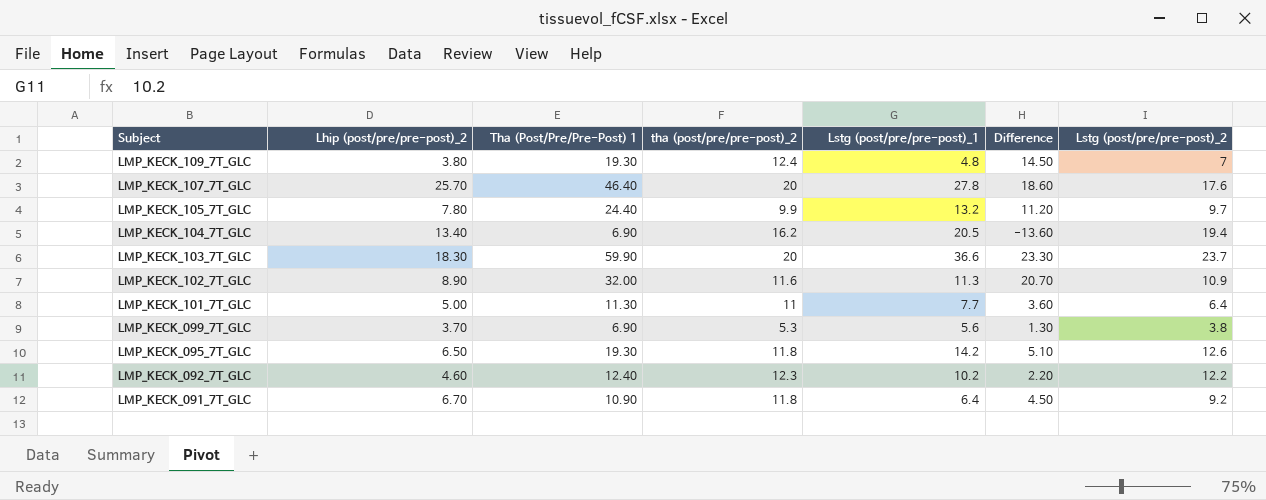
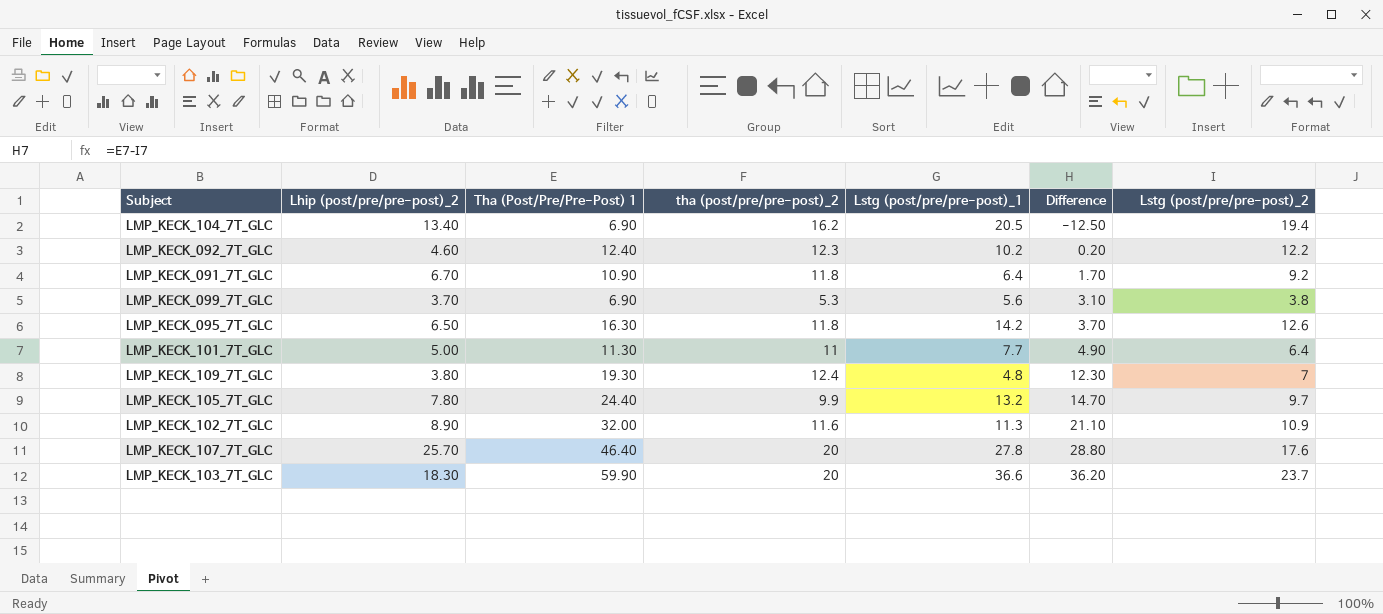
row order: Subject descending -> Difference ascending
column Difference | formula: [Tha (Post/Pre/Pre-Post) 1] - [Lstg (post/pre/pre-post)_1] -> [Tha (Post/Pre/Pre-Post) 1] - [Lstg (post/pre/pre-post)_2]
LMP_KECK_095_7T_GLC | Tha (Post/Pre/Pre-Post) 1: 19.30 -> 16.30

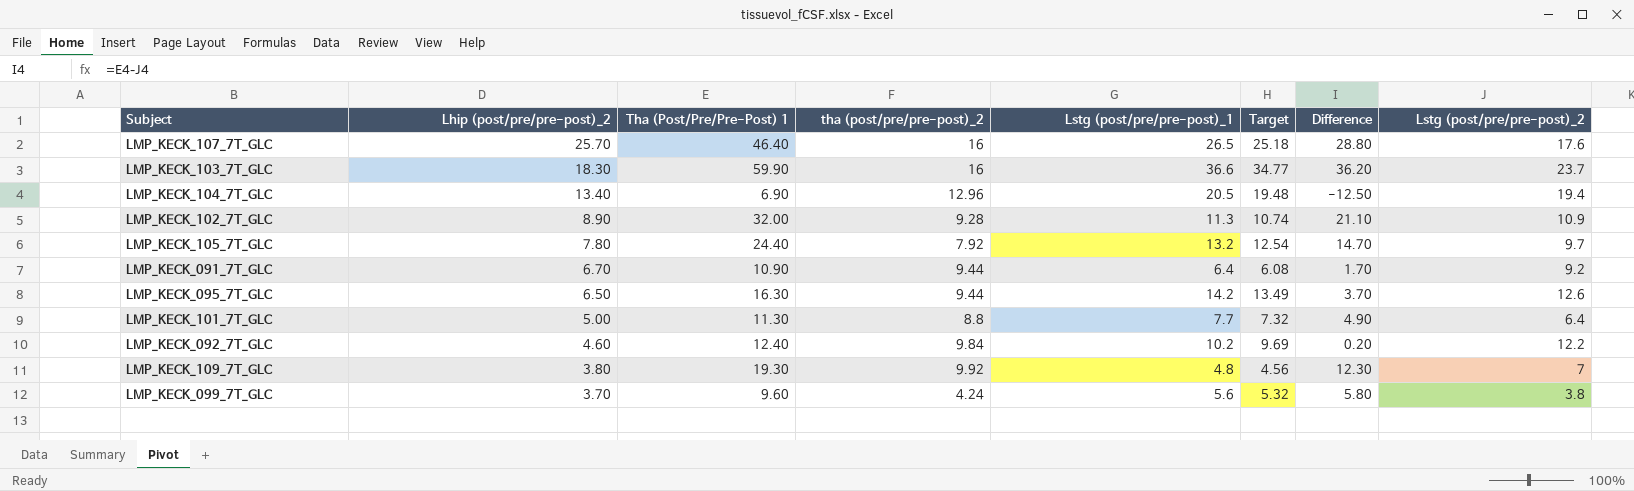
row order: Difference ascending -> Lhip (post/pre/pre-post)_2 descending
column Target | formula: none -> [Lstg (post/pre/pre-post)_1] * 0.95
LMP_KECK_107_7T_GLC | tha (post/pre/pre-post)_2: 20 -> 16
LMP_KECK_107_7T_GLC | Lstg (post/pre/pre-post)_1: 27.8 -> 26.5
LMP_KECK_103_7T_GLC | tha (post/pre/pre-post)_2: 20 -> 16
LMP_KECK_104_7T_GLC | tha (post/pre/pre-post)_2: 16.2 -> 12.96
LMP_KECK_102_7T_GLC | tha (post/pre/pre-post)_2: 11.6 -> 9.28
LMP_KECK_105_7T_GLC | tha (post/pre/pre-post)_2: 9.9 -> 7.92
LMP_KECK_091_7T_GLC | tha (post/pre/pre-post)_2: 11.8 -> 9.44
LMP_KECK_095_7T_GLC | tha (post/pre/pre-post)_2: 11.8 -> 9.44
LMP_KECK_101_7T_GLC | tha (post/pre/pre-post)_2: 11 -> 8.8
LMP_KECK_092_7T_GLC | tha (post/pre/pre-post)_2: 12.3 -> 9.84
LMP_KECK_109_7T_GLC | tha (post/pre/pre-post)_2: 12.4 -> 9.92
LMP_KECK_099_7T_GLC | Tha (Post/Pre/Pre-Post) 1: 6.90 -> 9.60
LMP_KECK_099_7T_GLC | tha (post/pre/pre-post)_2: 5.3 -> 4.24
LMP_KECK_099_7T_GLC | Difference: 3.10 -> 5.80

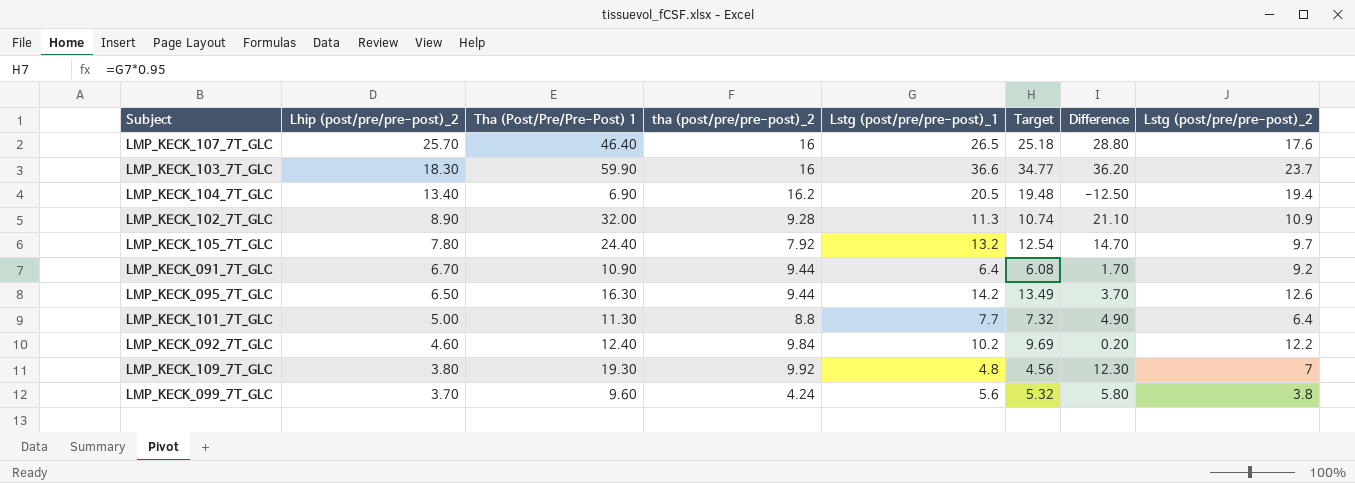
LMP_KECK_104_7T_GLC | tha (post/pre/pre-post)_2: 12.96 -> 16.2

